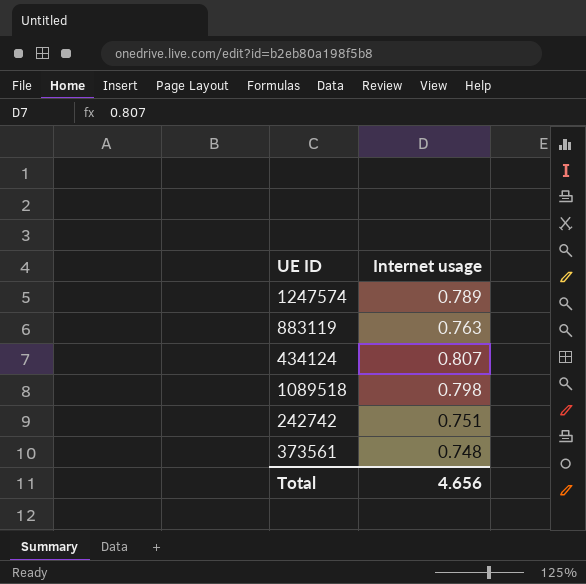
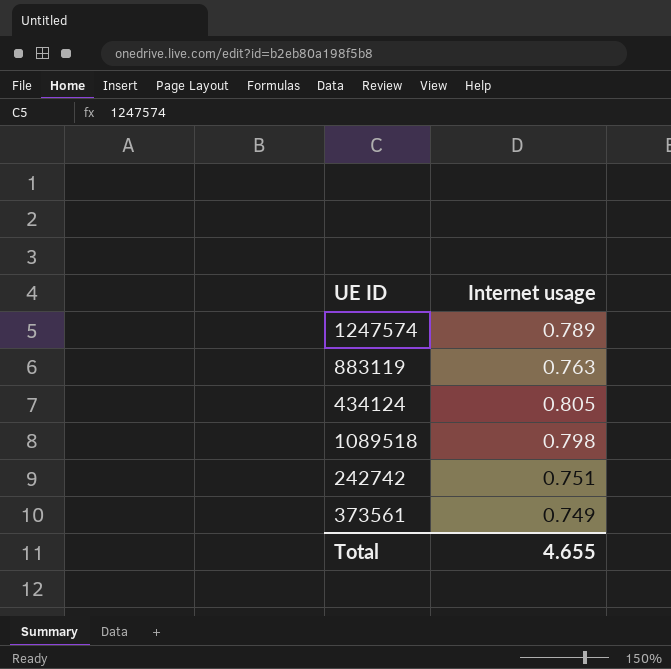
434124 | Internet usage: 0.807 -> 0.805
373561 | Internet usage: 0.748 -> 0.749
Total | Internet usage: 4.656 -> 4.655

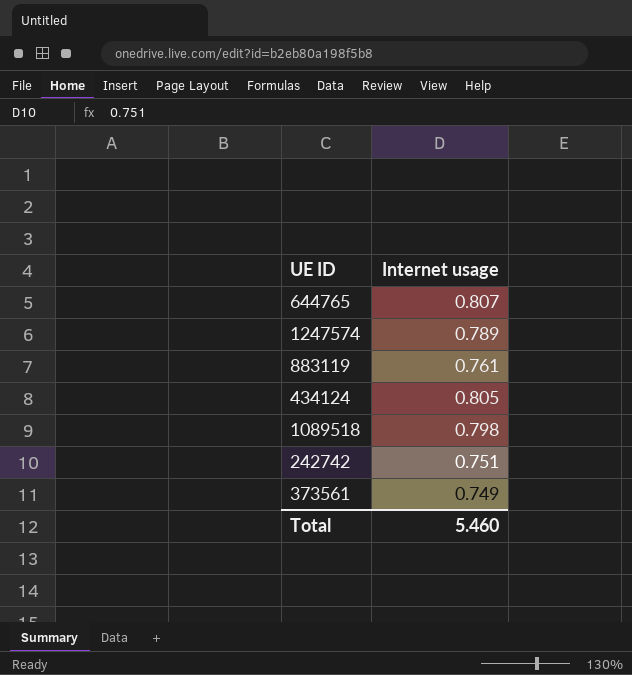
row 644765: none -> 0.807
883119 | Internet usage: 0.763 -> 0.761
Total | Internet usage: 4.655 -> 5.460

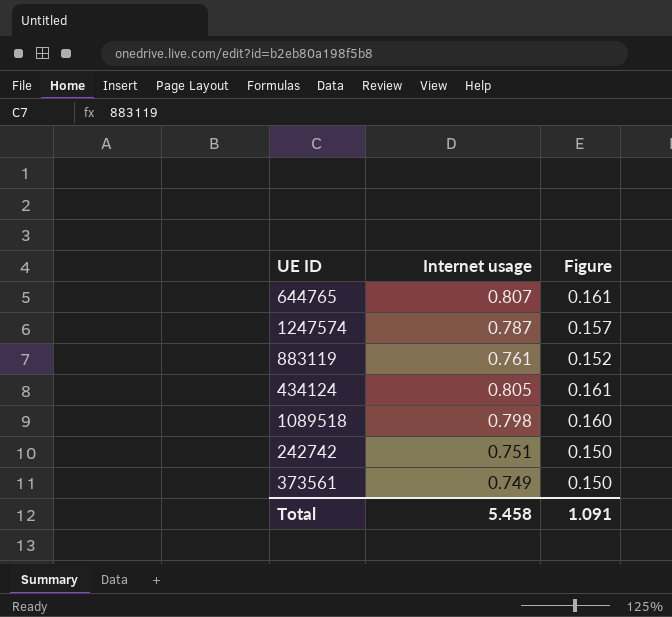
column Figure | formula: none -> [Internet usage] * 0.2
1247574 | Internet usage: 0.789 -> 0.787
Total | Internet usage: 5.460 -> 5.458

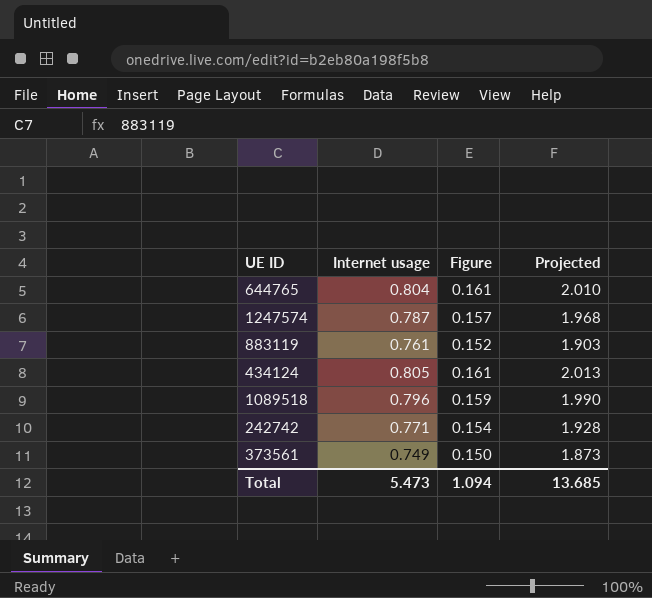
column Projected | formula: none -> [Internet usage] * 2.5
644765 | Internet usage: 0.807 -> 0.804
1089518 | Internet usage: 0.798 -> 0.796
1089518 | Figure: 0.160 -> 0.159
242742 | Internet usage: 0.751 -> 0.771
242742 | Figure: 0.150 -> 0.154
Total | Internet usage: 5.458 -> 5.473
Total | Figure: 1.091 -> 1.094

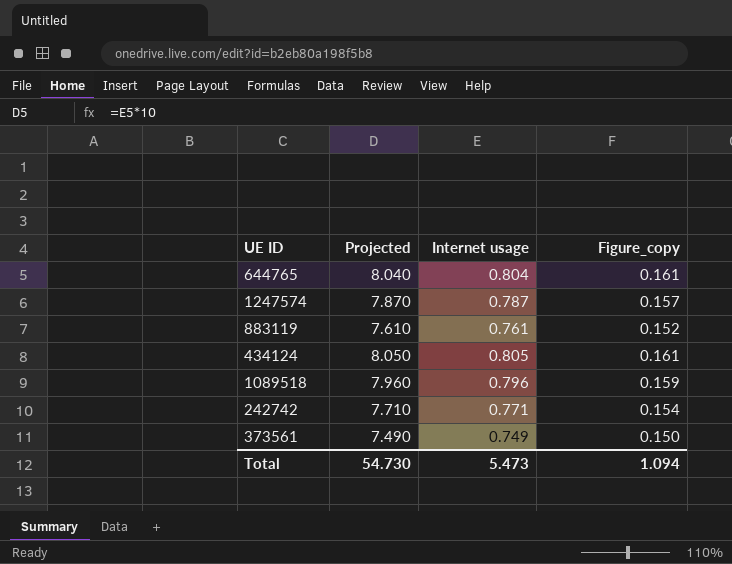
column Projected | formula: [Internet usage] * 2.5 -> [Internet usage] * 10
column Projected | position: 4 -> 2
column name: Figure -> Figure_copy
Total | Projected: 13.685 -> 54.730

